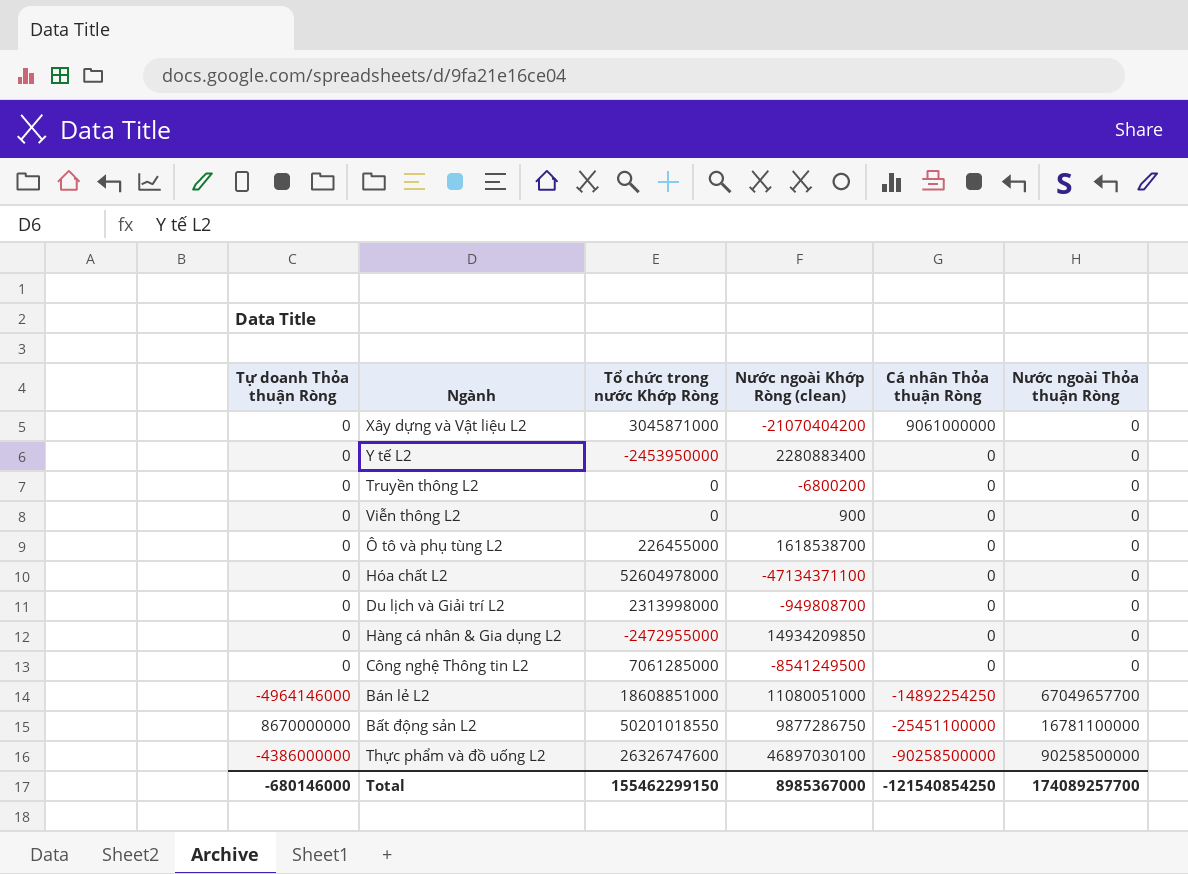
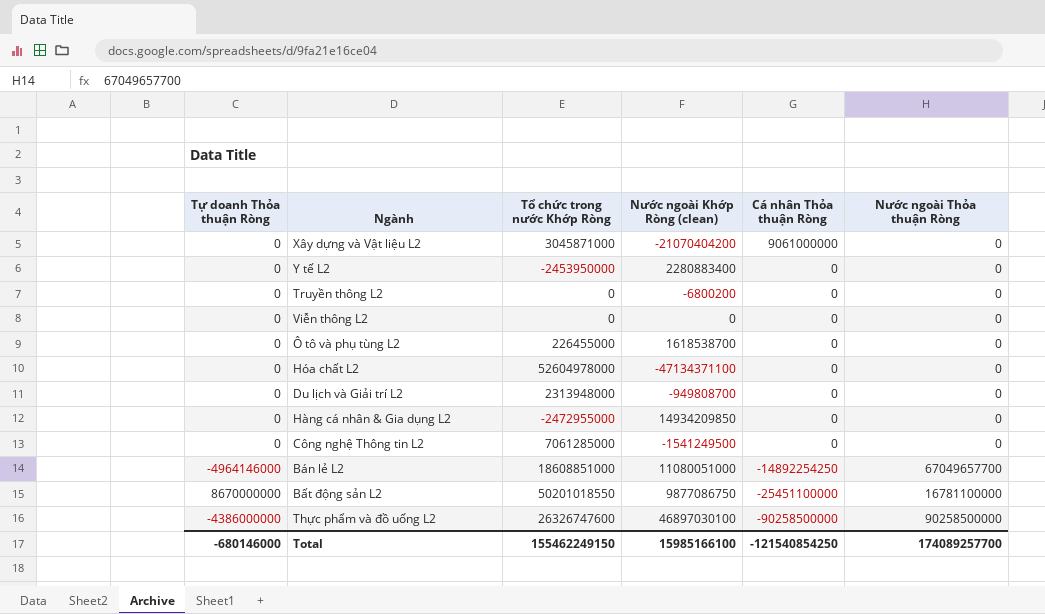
Viễn thông L2 | Nước ngoài Khớp Ròng (clean): 900 -> 0
Du lịch và Giải trí L2 | Tổ chức trong nước Khớp Ròng: 2313998000 -> 2313948000
Công nghệ Thông tin L2 | Nước ngoài Khớp Ròng (clean): -8541249500 -> -1541249500
Bất động sản L2 | Nước ngoài Khớp Ròng (clean): 9877286750 -> 9877086750
Total | Tổ chức trong nước Khớp Ròng: 155462299150 -> 155462249150
Total | Nước ngoài Khớp Ròng (clean): 8985367000 -> 15985166100

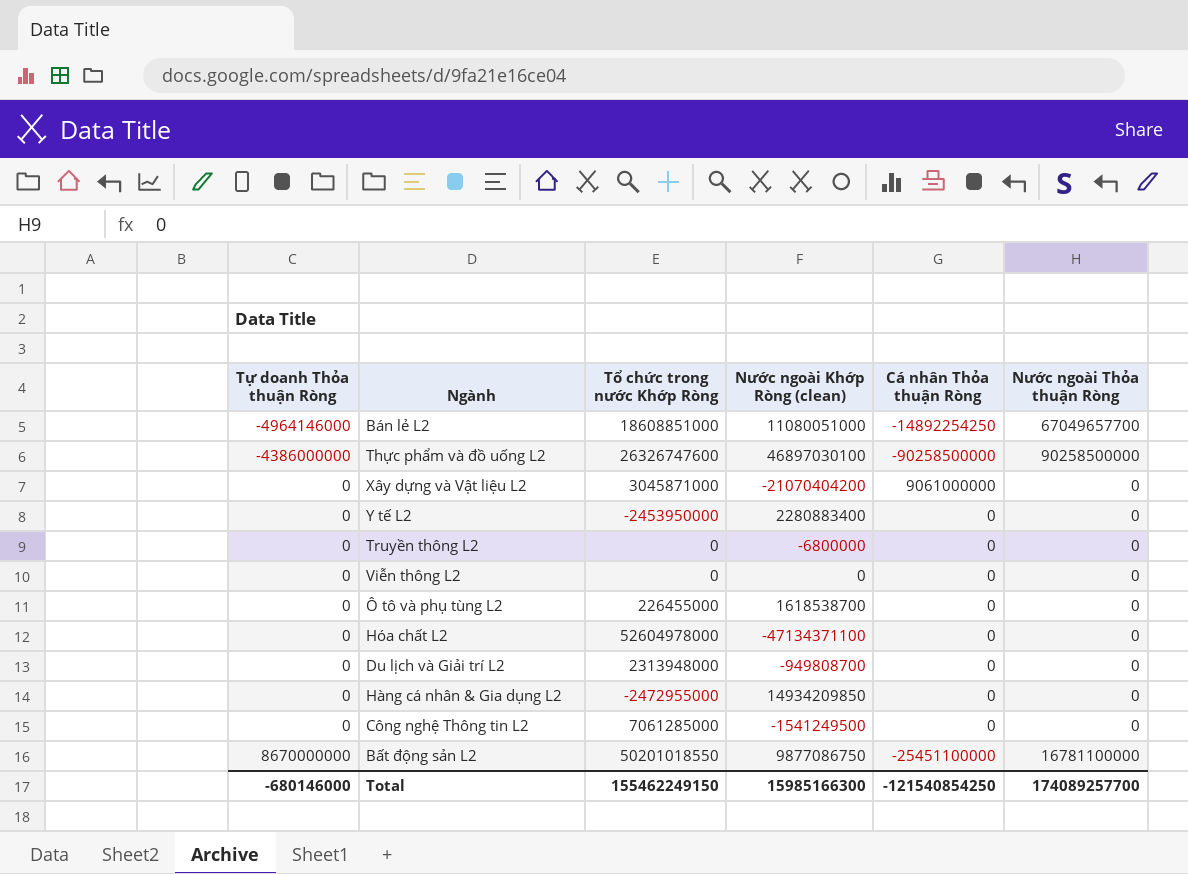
row order: Cá nhân Thỏa thuận Ròng descending -> Tự doanh Thỏa thuận Ròng ascending
Truyền thông L2 | Nước ngoài Khớp Ròng (clean): -6800200 -> -6800000
Total | Nước ngoài Khớp Ròng (clean): 15985166100 -> 15985166300

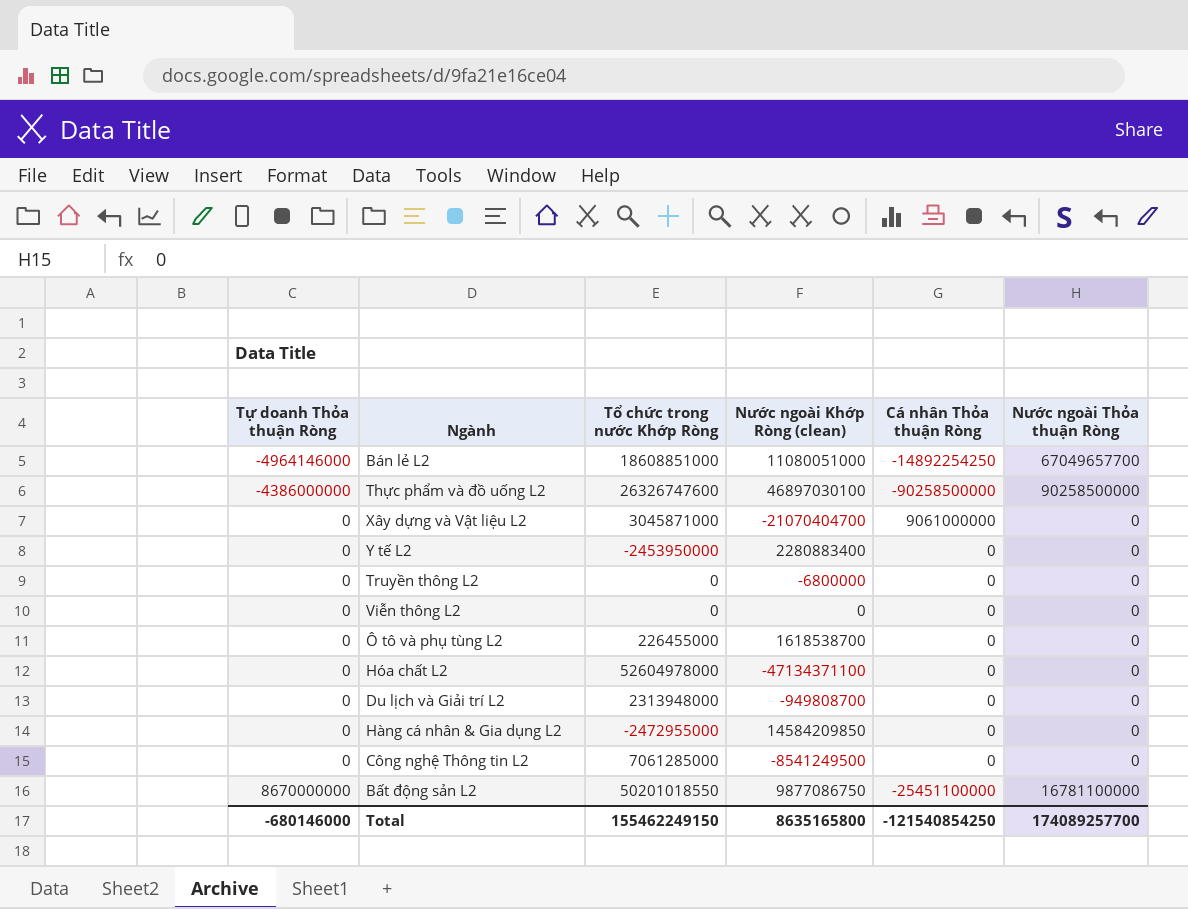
Xây dựng và Vật liệu L2 | Nước ngoài Khớp Ròng (clean): -21070404200 -> -21070404700
Hàng cá nhân & Gia dụng L2 | Nước ngoài Khớp Ròng (clean): 14934209850 -> 14584209850
Công nghệ Thông tin L2 | Nước ngoài Khớp Ròng (clean): -1541249500 -> -8541249500
Total | Nước ngoài Khớp Ròng (clean): 15985166300 -> 8635165800

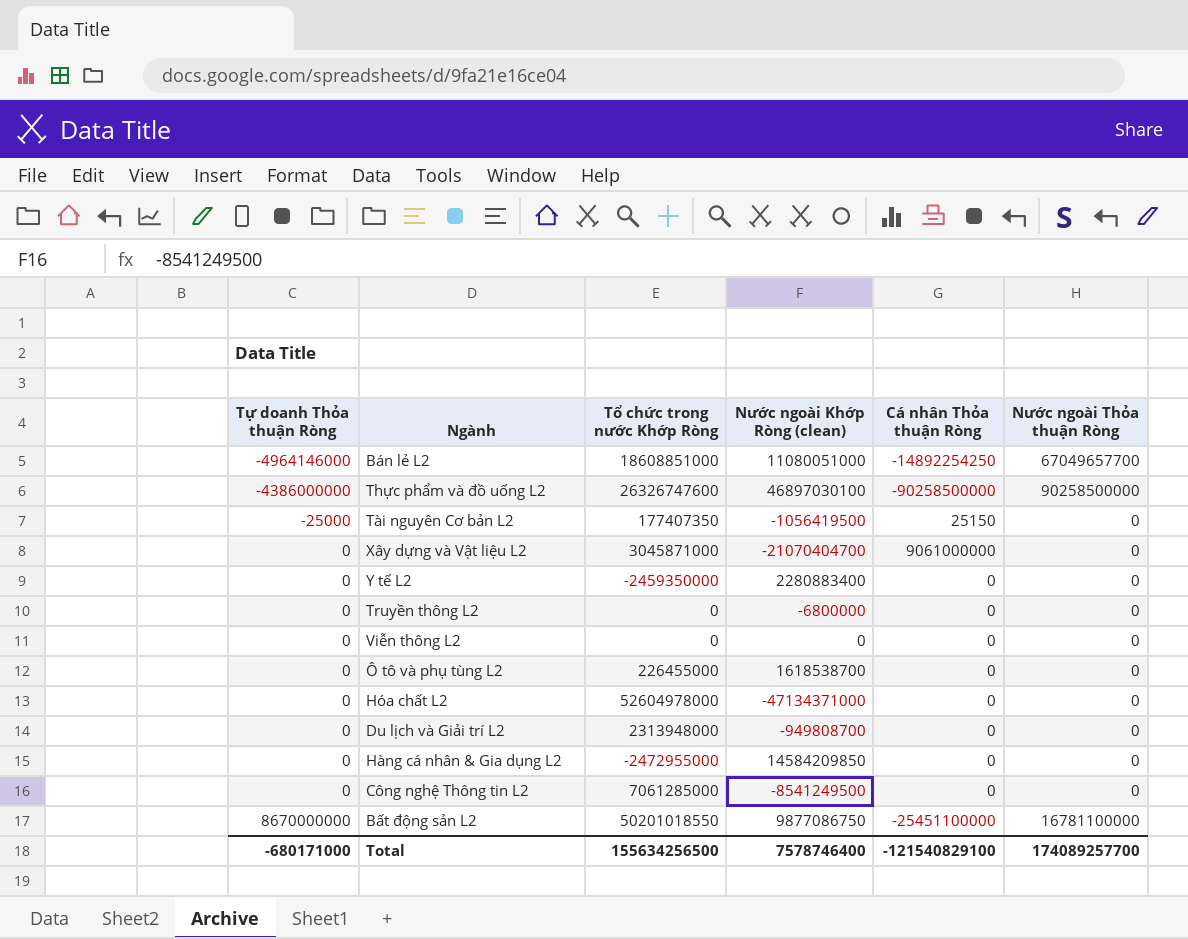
row Tài nguyên Cơ bản L2: none -> -25000 | 177407350 | -1056419500 | 25150 | 0
Y tế L2 | Tổ chức trong nước Khớp Ròng: -2453950000 -> -2459350000
Hóa chất L2 | Nước ngoài Khớp Ròng (clean): -47134371100 -> -47134371000
Total | Tự doanh Thỏa thuận Ròng: -680146000 -> -680171000
Total | Tổ chức trong nước Khớp Ròng: 155462249150 -> 155634256500
Total | Nước ngoài Khớp Ròng (clean): 8635165800 -> 7578746400
Total | Cá nhân Thỏa thuận Ròng: -121540854250 -> -121540829100

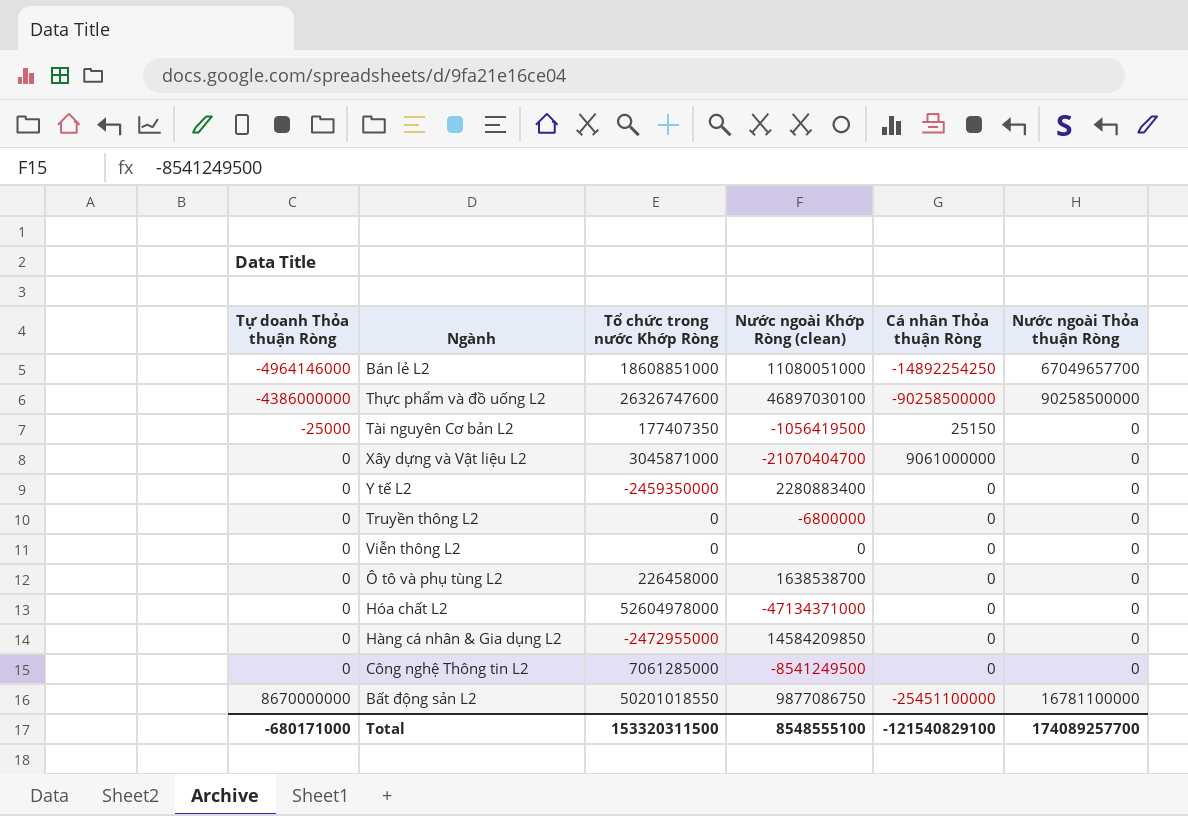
row Du lịch và Giải trí L2: 0 | 2313948000 | -949808700 | 0 | 0 -> none
Ô tô và phụ tùng L2 | Tổ chức trong nước Khớp Ròng: 226455000 -> 226458000
Ô tô và phụ tùng L2 | Nước ngoài Khớp Ròng (clean): 1618538700 -> 1638538700
Total | Tổ chức trong nước Khớp Ròng: 155634256500 -> 153320311500
Total | Nước ngoài Khớp Ròng (clean): 7578746400 -> 8548555100

